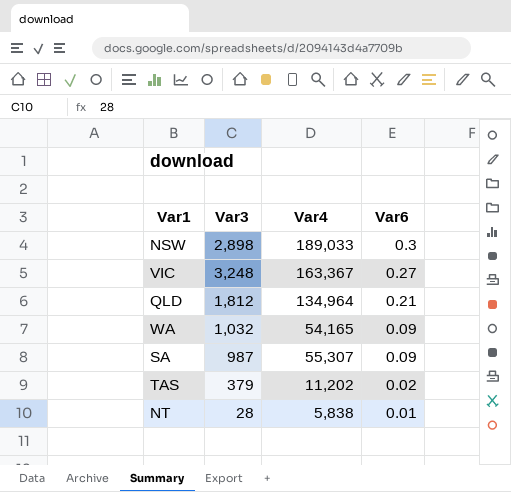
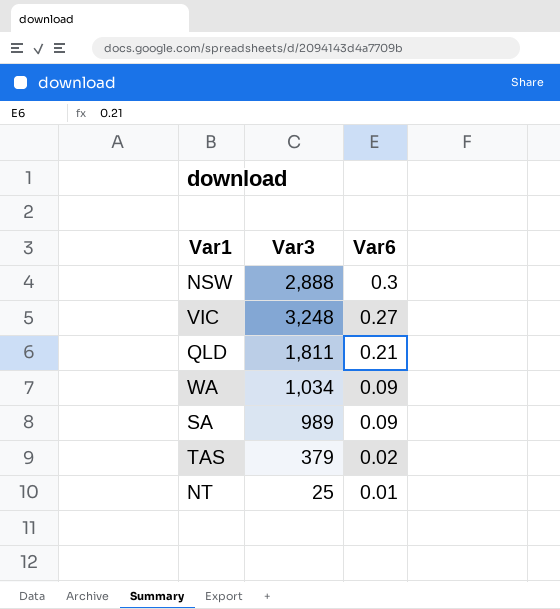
column Var4 | position: 3 -> none
NSW | Var3: 2,898 -> 2,888
QLD | Var3: 1,812 -> 1,811
WA | Var3: 1,032 -> 1,034
SA | Var3: 987 -> 989
NT | Var3: 28 -> 25

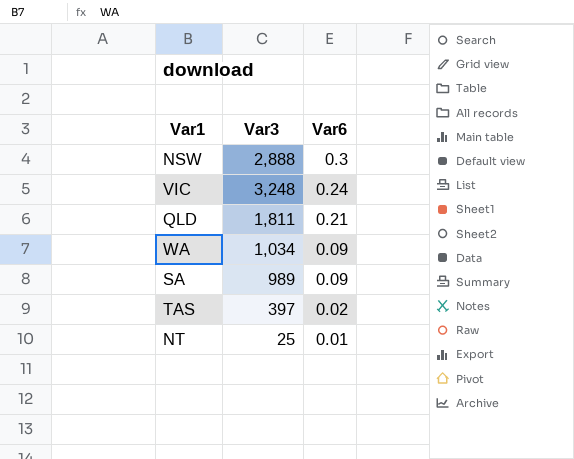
VIC | Var6: 0.27 -> 0.24
TAS | Var3: 379 -> 397

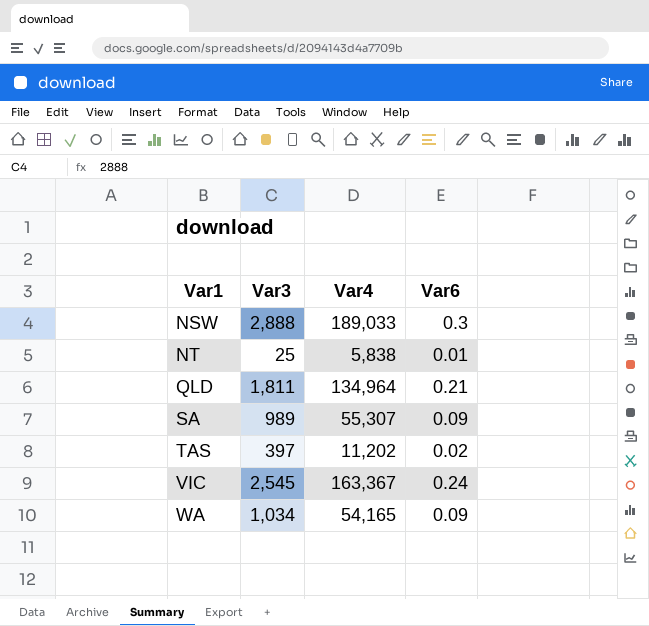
row order: Var6 descending -> Var1 ascending
column Var4 | position: none -> 3
VIC | Var3: 3,248 -> 2,545

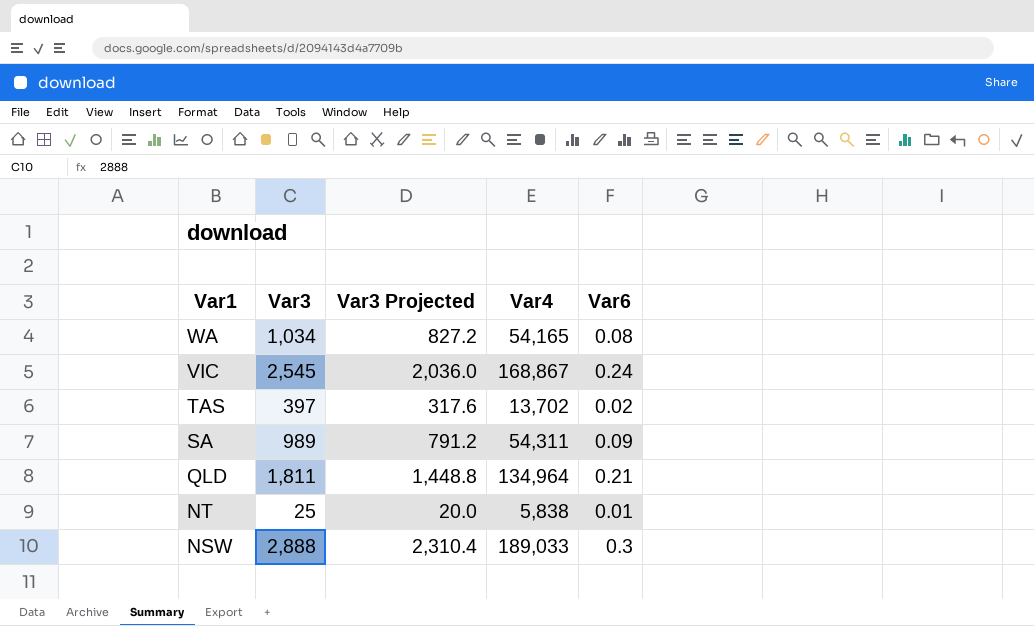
row order: Var1 ascending -> Var1 descending
column Var3 Projected | formula: none -> [Var3] * 0.8
WA | Var6: 0.09 -> 0.08
VIC | Var4: 163,367 -> 168,867
TAS | Var4: 11,202 -> 13,702
SA | Var4: 55,307 -> 54,311

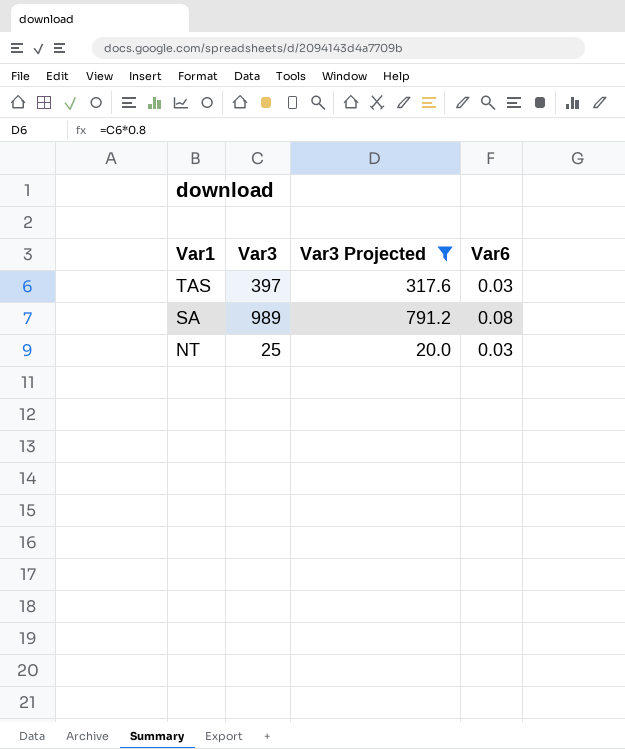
filter: none -> Var3 Projected <= 791.2
column Var4 | position: 4 -> none
TAS | Var6: 0.02 -> 0.03
SA | Var6: 0.09 -> 0.08
NT | Var6: 0.01 -> 0.03

